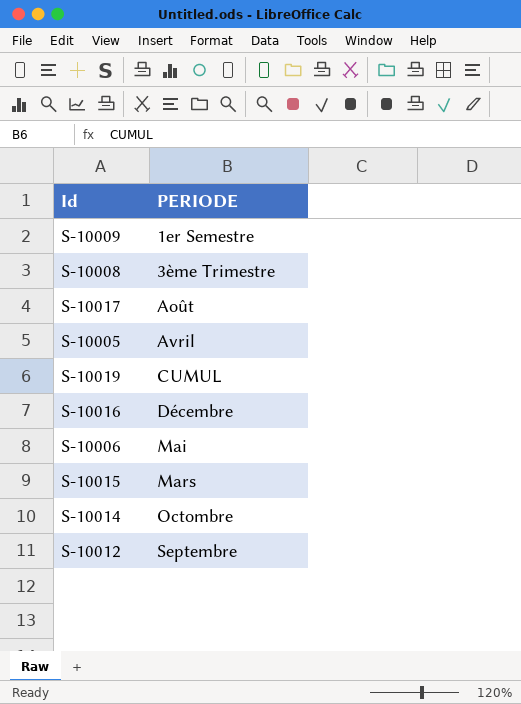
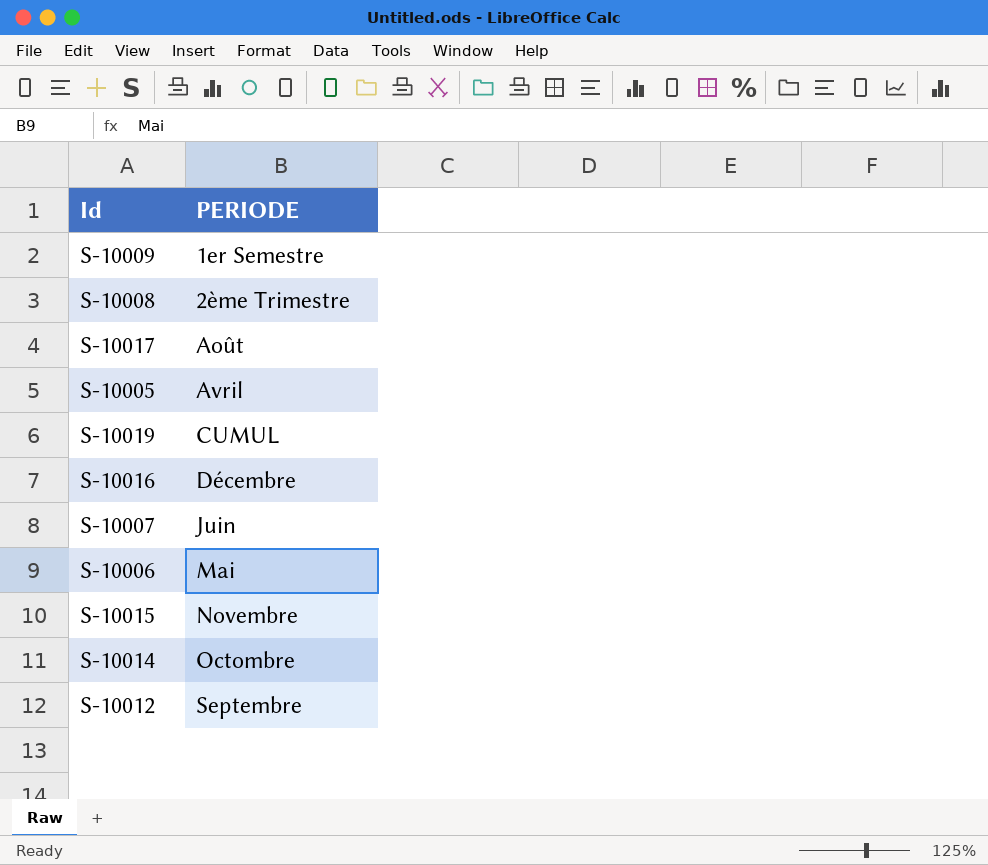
S-10008 | PERIODE: 3ème Trimestre -> 2ème Trimestre
row S-10007: none -> Juin
S-10015 | PERIODE: Mars -> Novembre

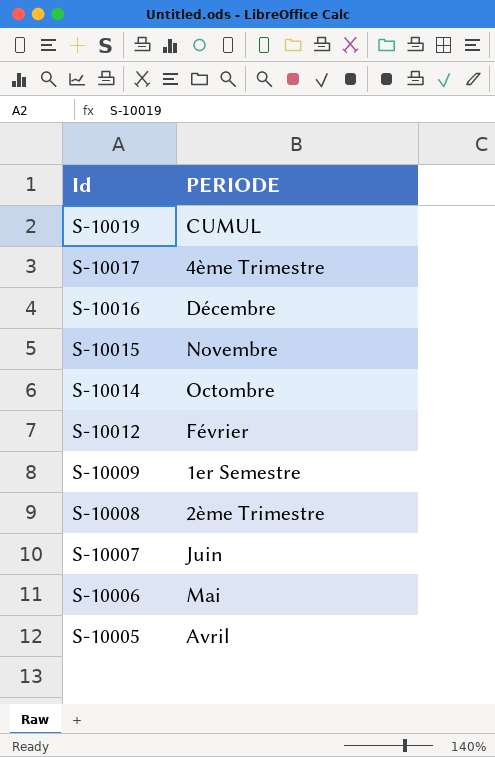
row order: PERIODE ascending -> Id descending
S-10017 | PERIODE: Août -> 4ème Trimestre
S-10012 | PERIODE: Septembre -> Février

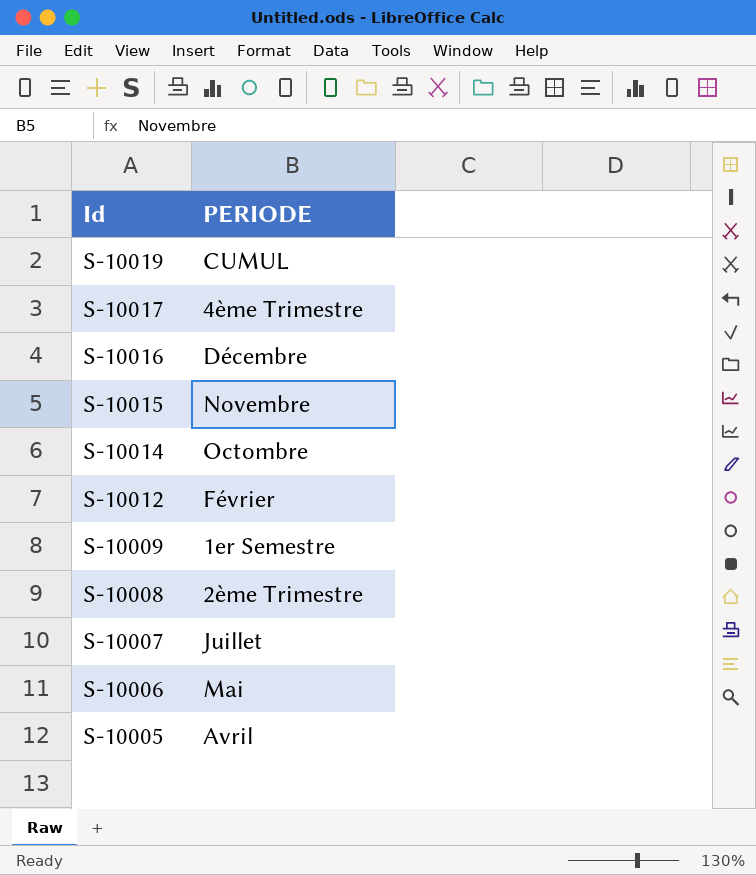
S-10007 | PERIODE: Juin -> Juillet

